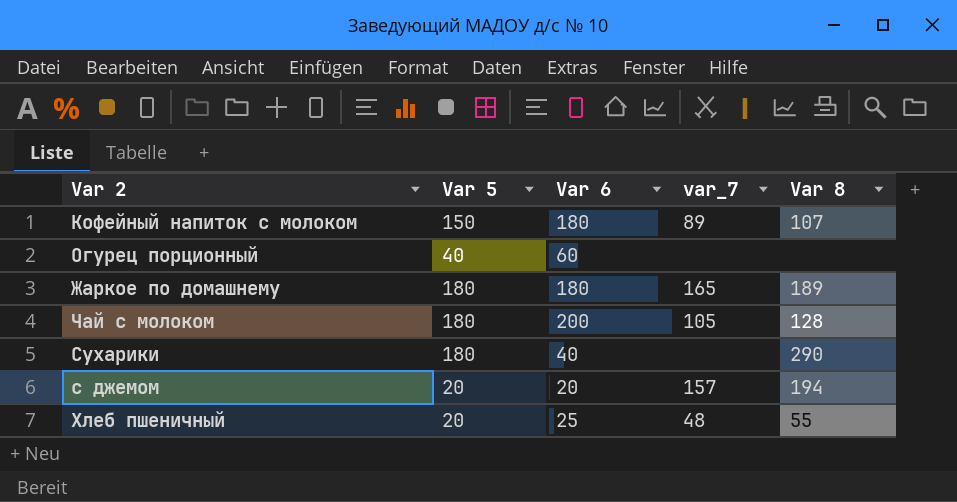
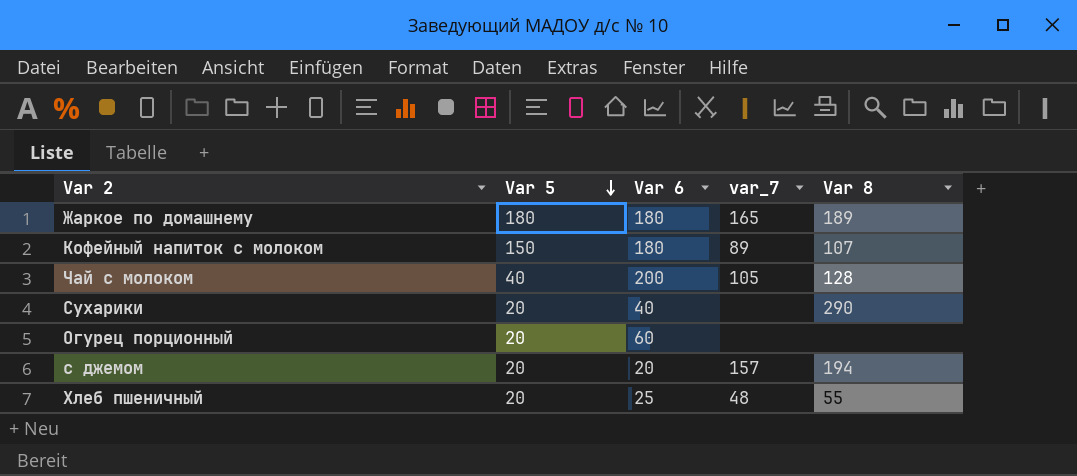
row order: none -> Var 5 descending
Чай с молоком | Var 5: 180 -> 40
Сухарики | Var 5: 180 -> 20
Огурец порционный | Var 5: 40 -> 20

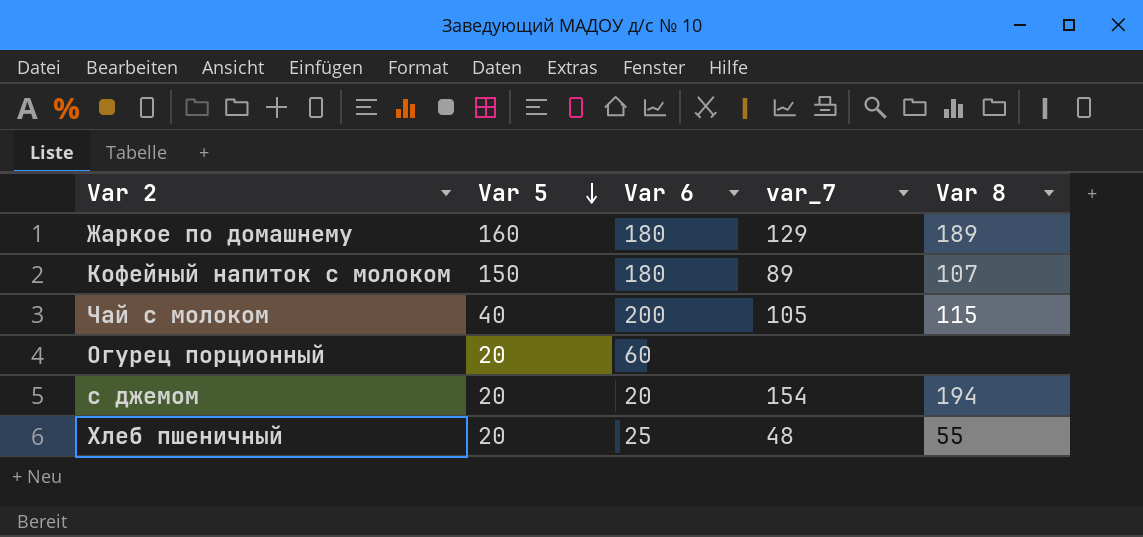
row Сухарики: 20 | 40 | none | 290 -> none
Жаркое по домашнему | Var 5: 180 -> 160
Жаркое по домашнему | var_7: 165 -> 129
Чай с молоком | Var 8: 128 -> 115
с джемом | var_7: 157 -> 154

